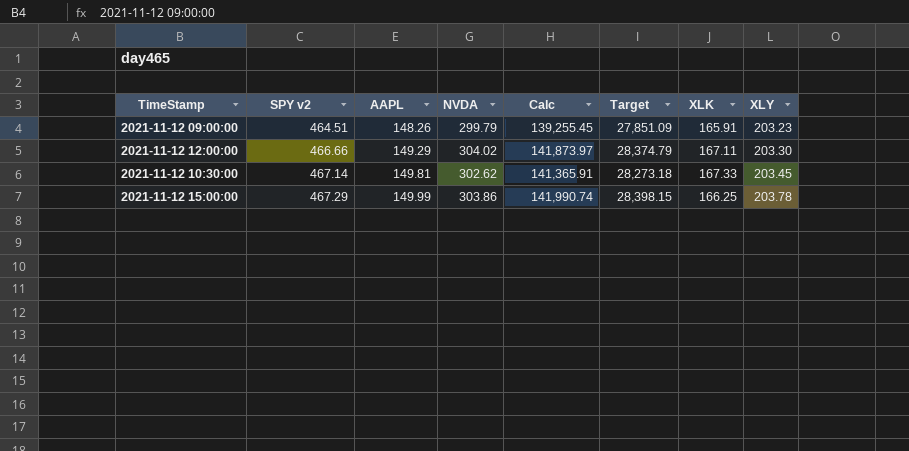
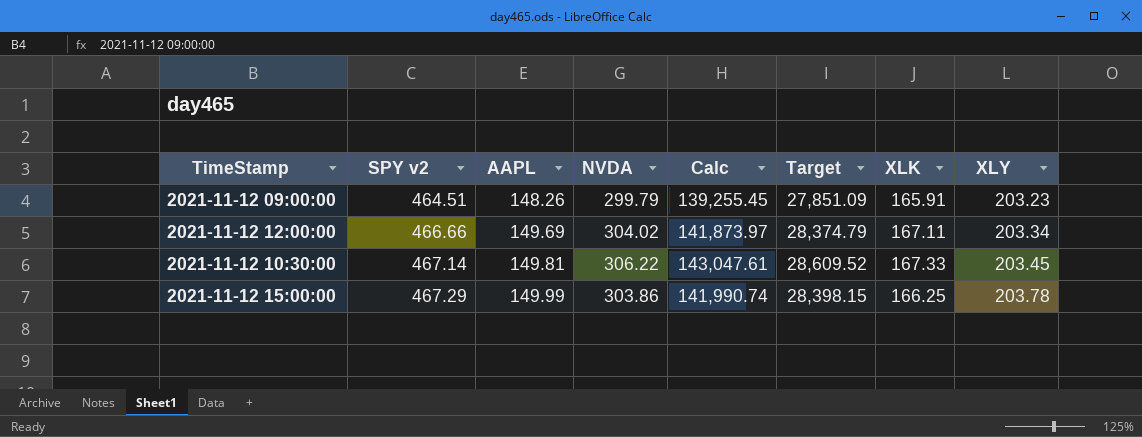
2021-11-12 12:00:00 | AAPL: 149.29 -> 149.69
2021-11-12 12:00:00 | XLY: 203.30 -> 203.34
2021-11-12 10:30:00 | NVDA: 302.62 -> 306.22
2021-11-12 10:30:00 | Calc: 141,365.91 -> 143,047.61
2021-11-12 10:30:00 | Target: 28,273.18 -> 28,609.52

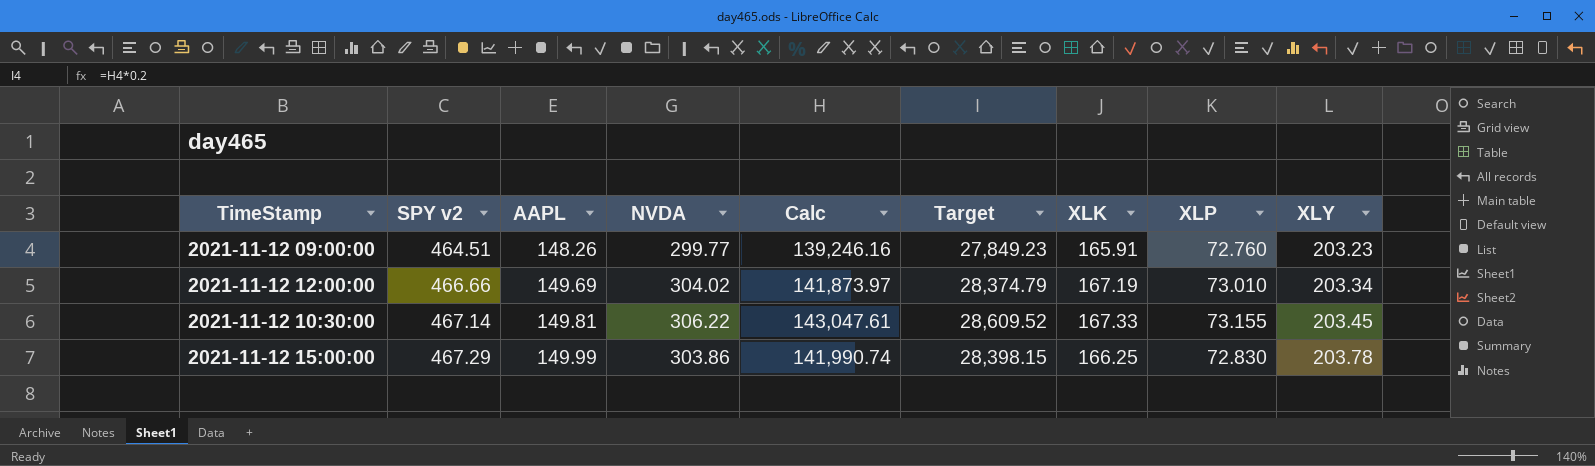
column XLP | position: none -> 8
2021-11-12 09:00:00 | NVDA: 299.79 -> 299.77
2021-11-12 09:00:00 | Calc: 139,255.45 -> 139,246.16
2021-11-12 09:00:00 | Target: 27,851.09 -> 27,849.23
2021-11-12 12:00:00 | XLK: 167.11 -> 167.19

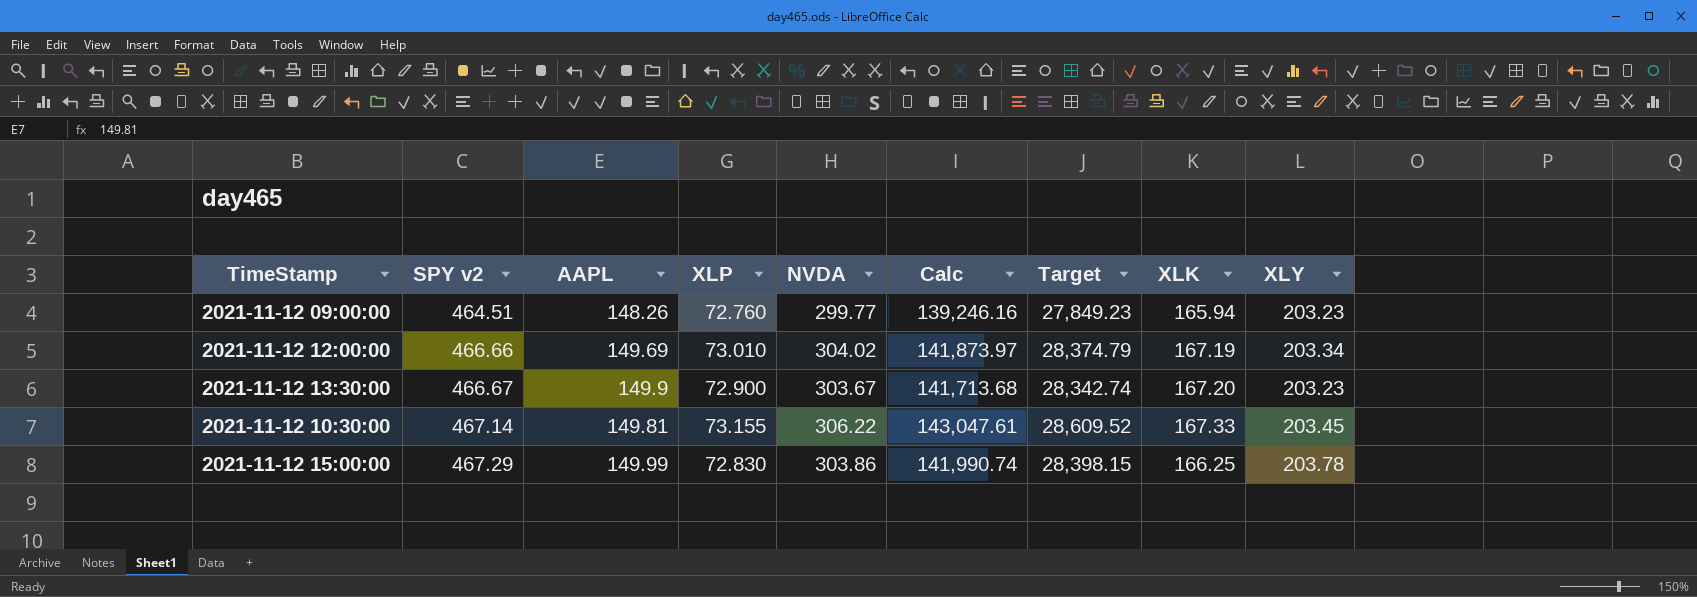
column XLP | position: 8 -> 4
2021-11-12 09:00:00 | XLK: 165.91 -> 165.94
row 2021-11-12 13:30:00: none -> 466.67 | 149.9 | 72.900 | 303.67 | 141,713.68 | 28,342.74 | 167.20 | 203.23

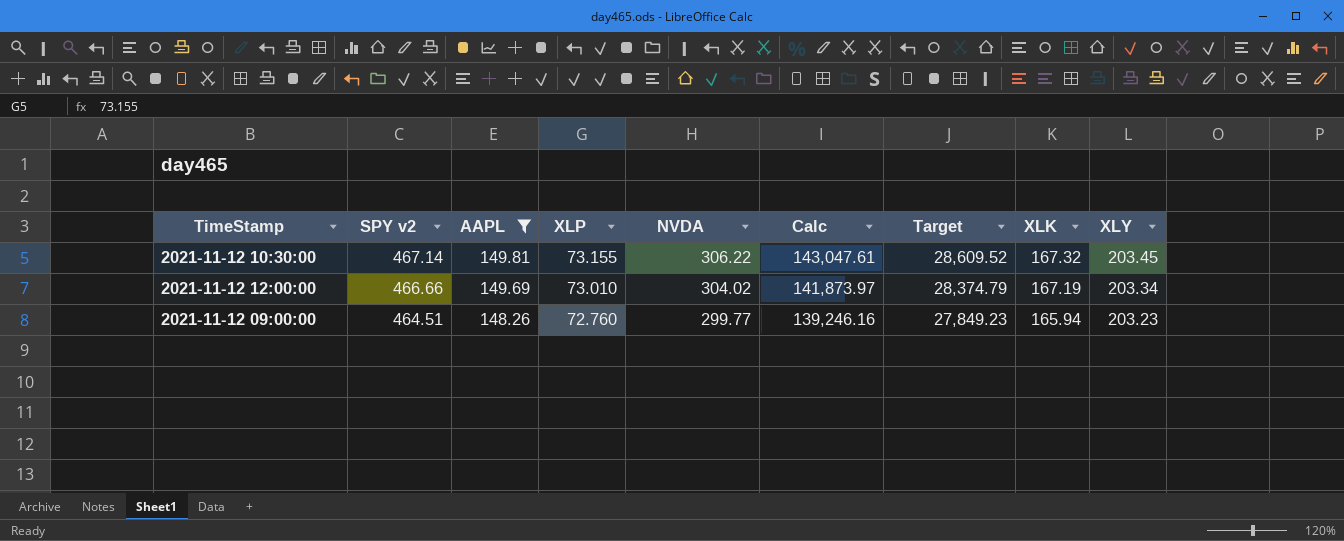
filter: none -> AAPL <= 149.81
row order: SPY v2 ascending -> SPY v2 descending
2021-11-12 10:30:00 | XLK: 167.33 -> 167.32

